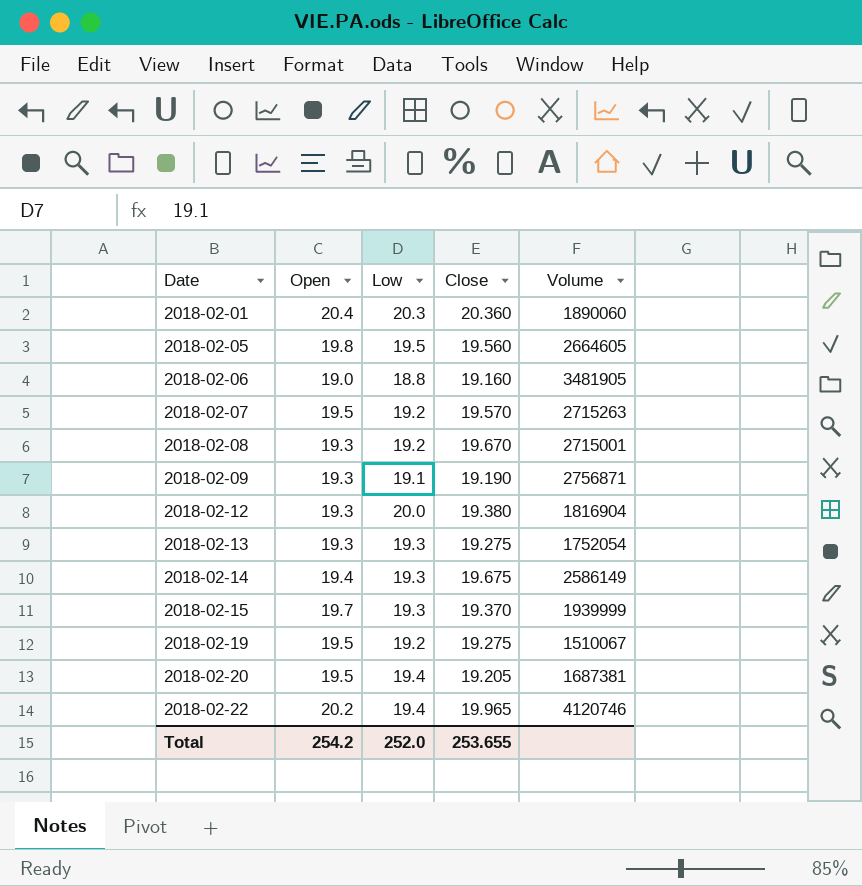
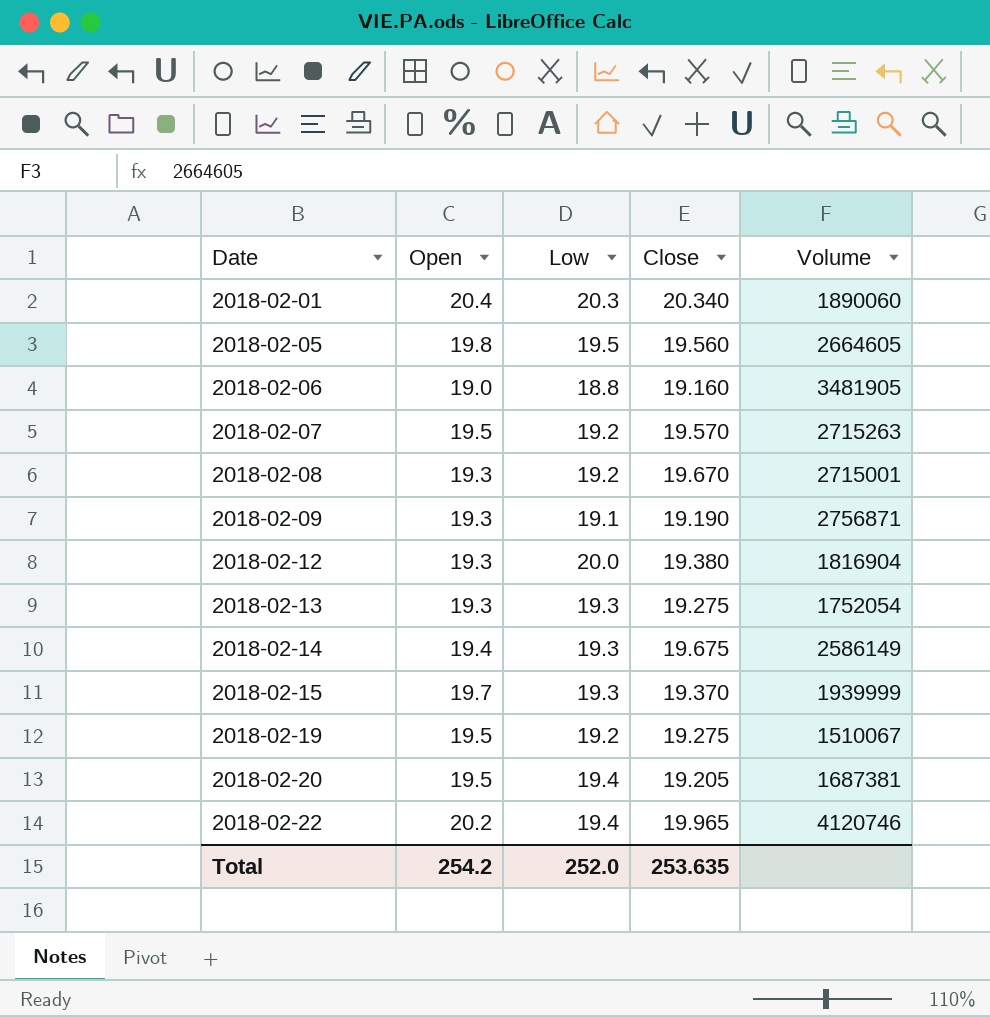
2018-02-01 | Close: 20.360 -> 20.340
Total | Close: 253.655 -> 253.635

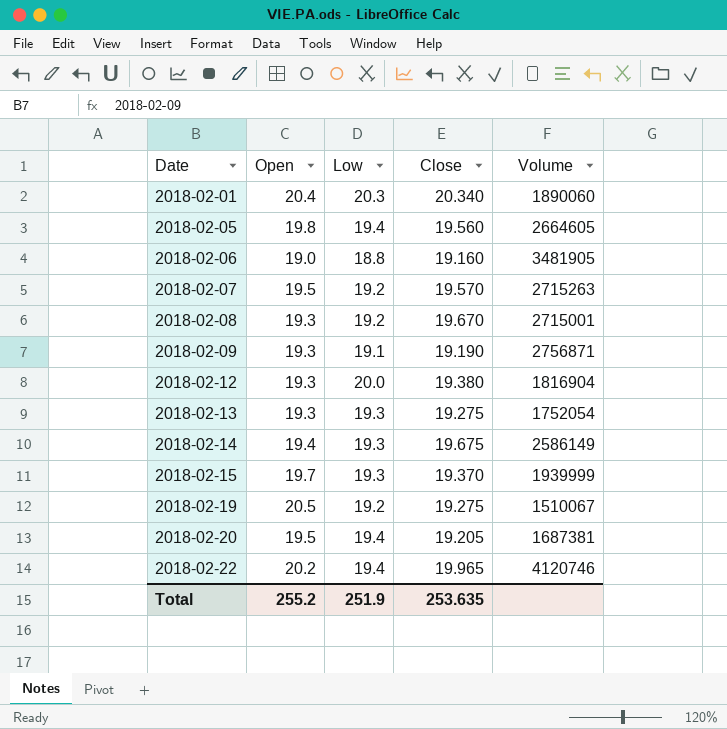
2018-02-05 | Low: 19.5 -> 19.4
2018-02-19 | Open: 19.5 -> 20.5
Total | Open: 254.2 -> 255.2
Total | Low: 252.0 -> 251.9

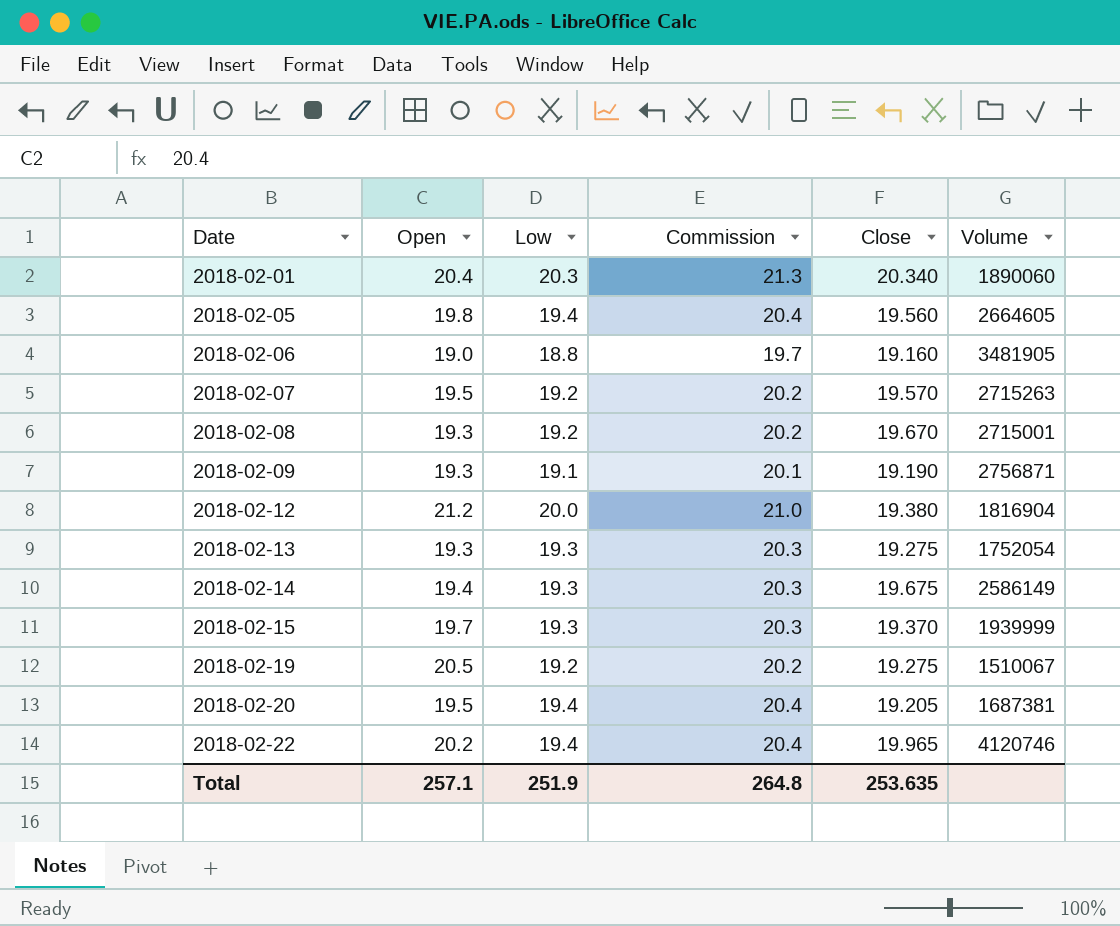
column Commission | formula: none -> [Low] * 1.05
2018-02-12 | Open: 19.3 -> 21.2
Total | Open: 255.2 -> 257.1

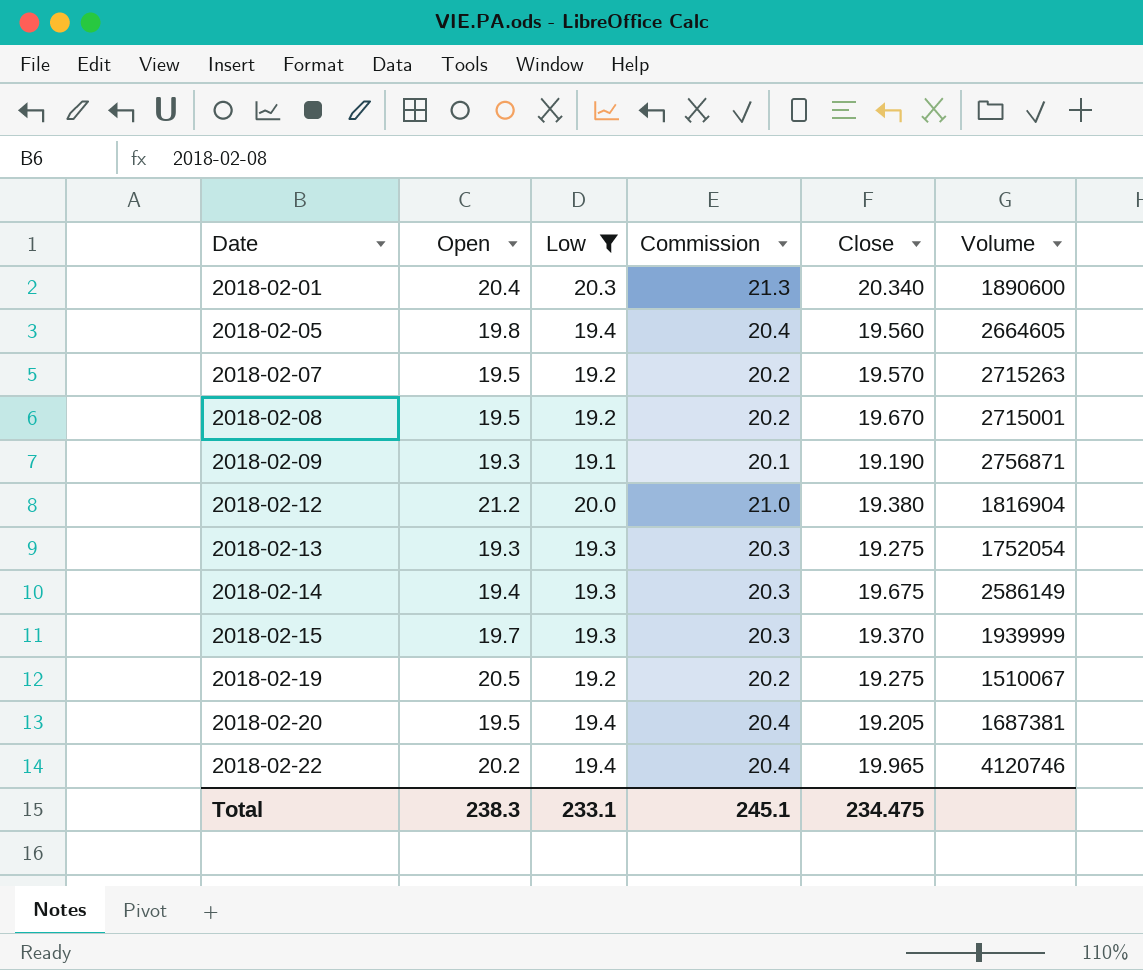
filter: none -> Low != 18.8
2018-02-01 | Volume: 1890060 -> 1890600
2018-02-08 | Open: 19.3 -> 19.5
Total | Open: 257.1 -> 238.3
Total | Low: 251.9 -> 233.1
Total | Commission: 264.8 -> 245.1
Total | Close: 253.635 -> 234.475

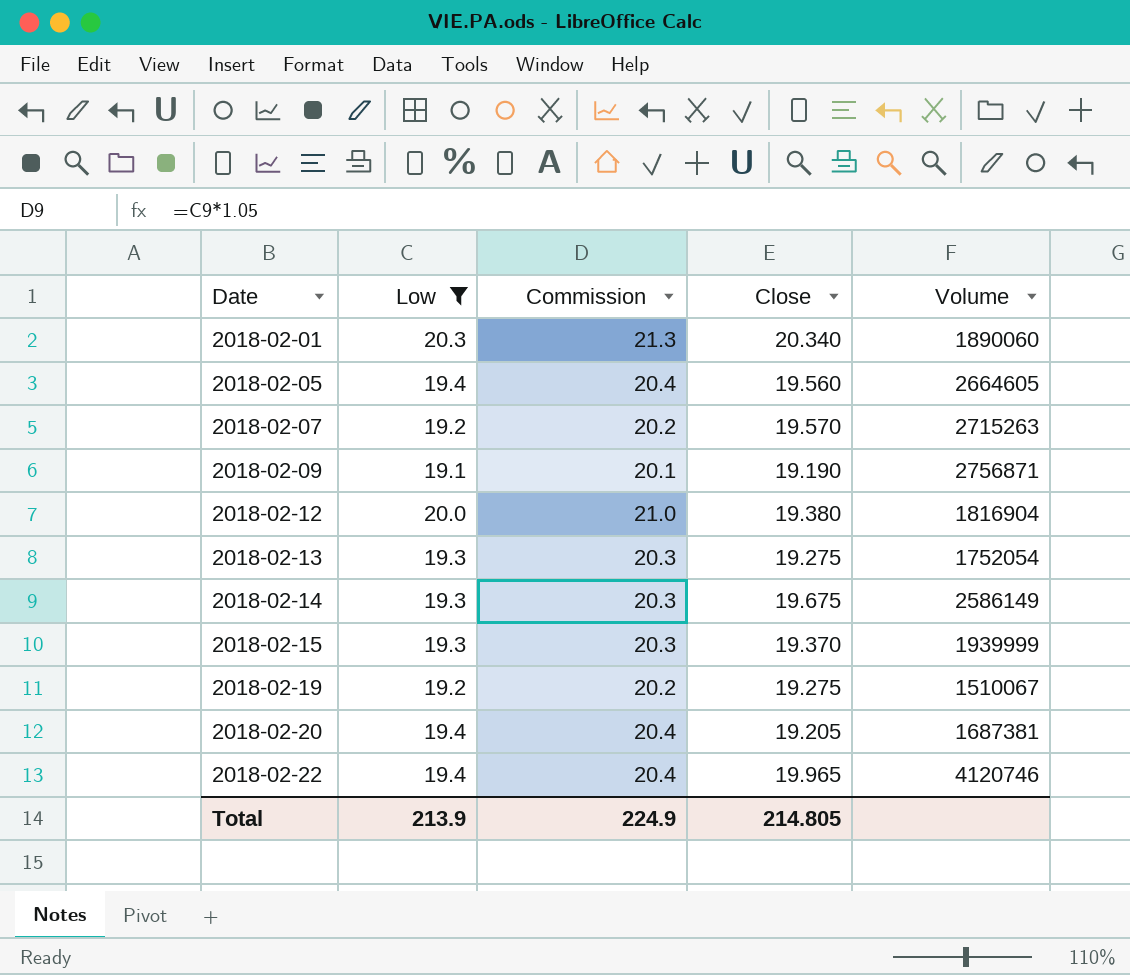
column Open | position: 2 -> none
row 2018-02-08: 19.5 | 19.2 | 20.2 | 19.670 | 2715001 -> none
2018-02-01 | Volume: 1890600 -> 1890060
Total | Low: 233.1 -> 213.9
Total | Commission: 245.1 -> 224.9
Total | Close: 234.475 -> 214.805

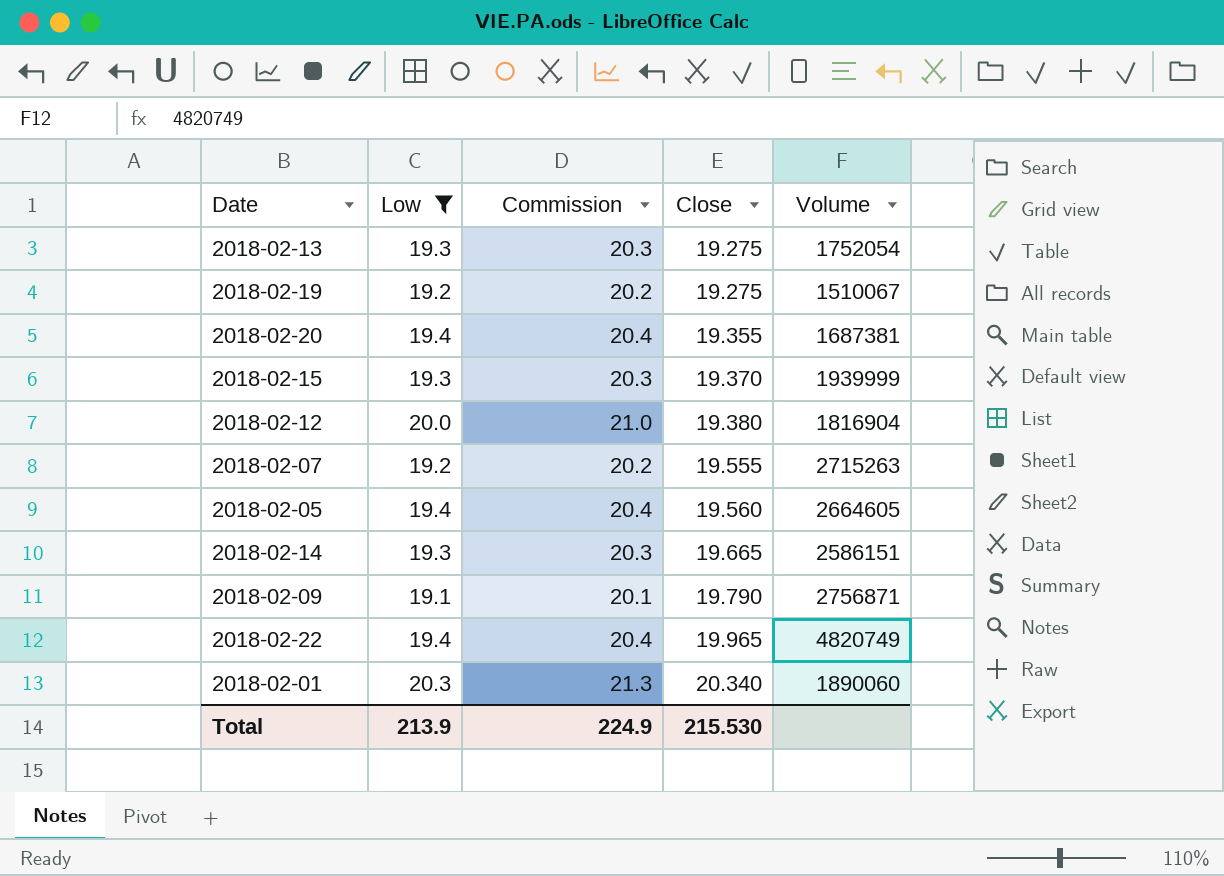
row order: Date ascending -> Close ascending
2018-02-20 | Close: 19.205 -> 19.355
2018-02-07 | Close: 19.570 -> 19.555
2018-02-14 | Close: 19.675 -> 19.665
2018-02-14 | Volume: 2586149 -> 2586151
2018-02-09 | Close: 19.190 -> 19.790
2018-02-22 | Volume: 4120746 -> 4820749
Total | Close: 214.805 -> 215.530

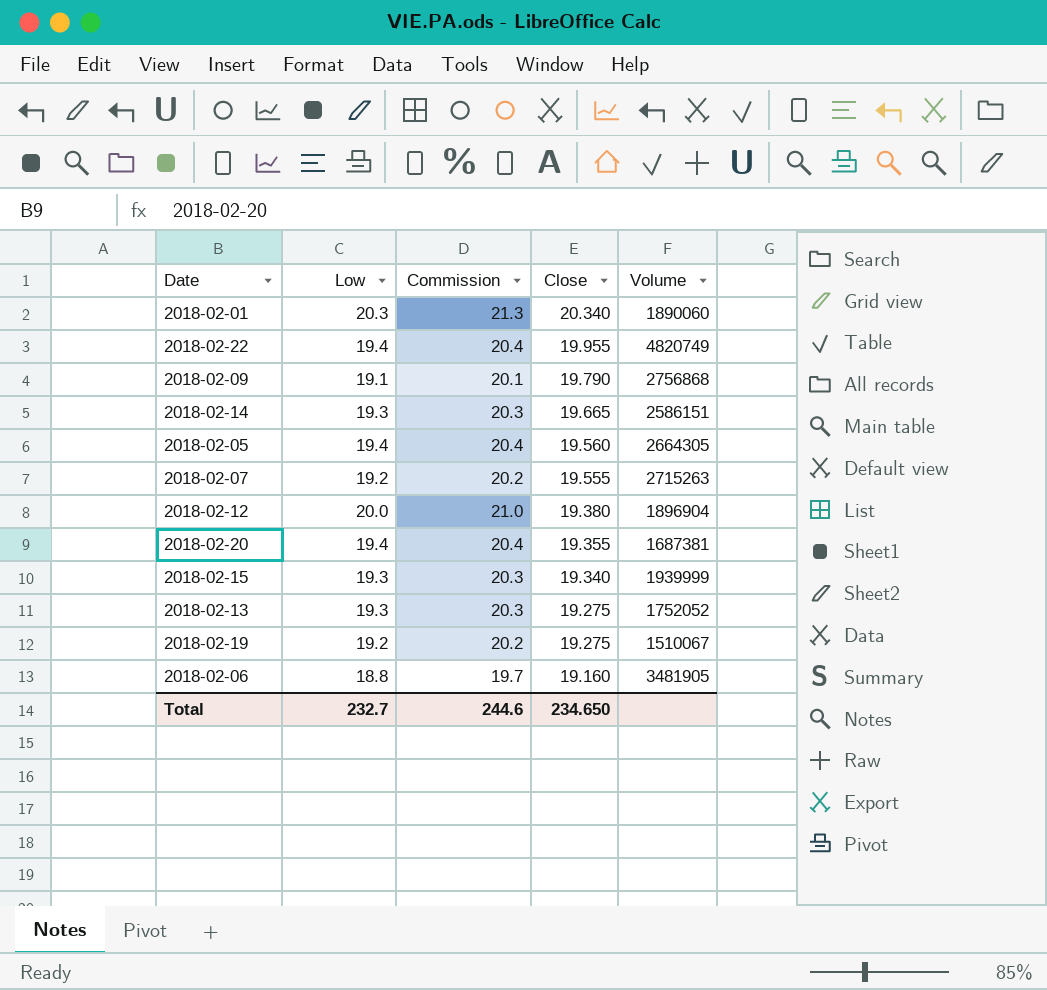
filter: Low != 18.8 -> none
row order: Close ascending -> Close descending
2018-02-22 | Close: 19.965 -> 19.955
2018-02-09 | Volume: 2756871 -> 2756868
2018-02-05 | Volume: 2664605 -> 2664305
2018-02-12 | Volume: 1816904 -> 1896904
2018-02-15 | Close: 19.370 -> 19.340
2018-02-13 | Volume: 1752054 -> 1752052
Total | Low: 213.9 -> 232.7
Total | Commission: 224.9 -> 244.6
Total | Close: 215.530 -> 234.650

